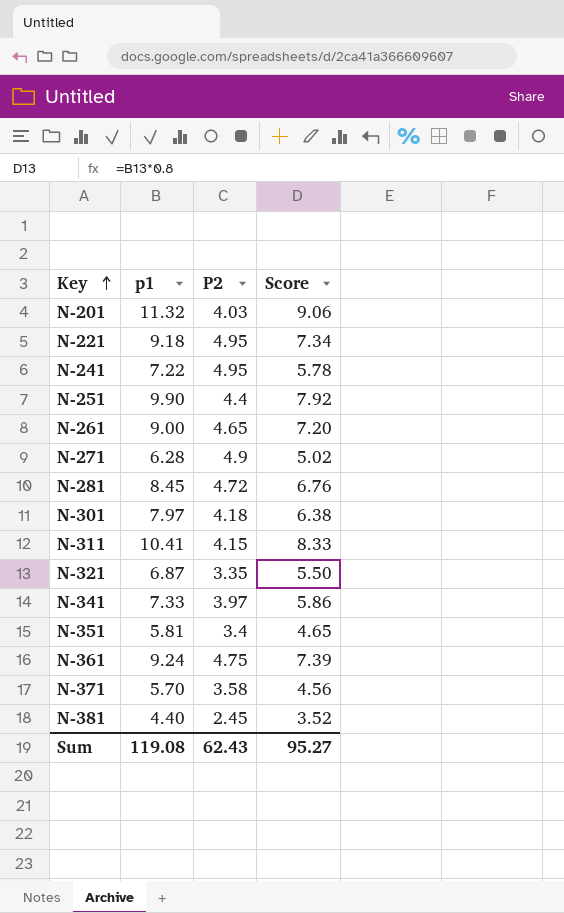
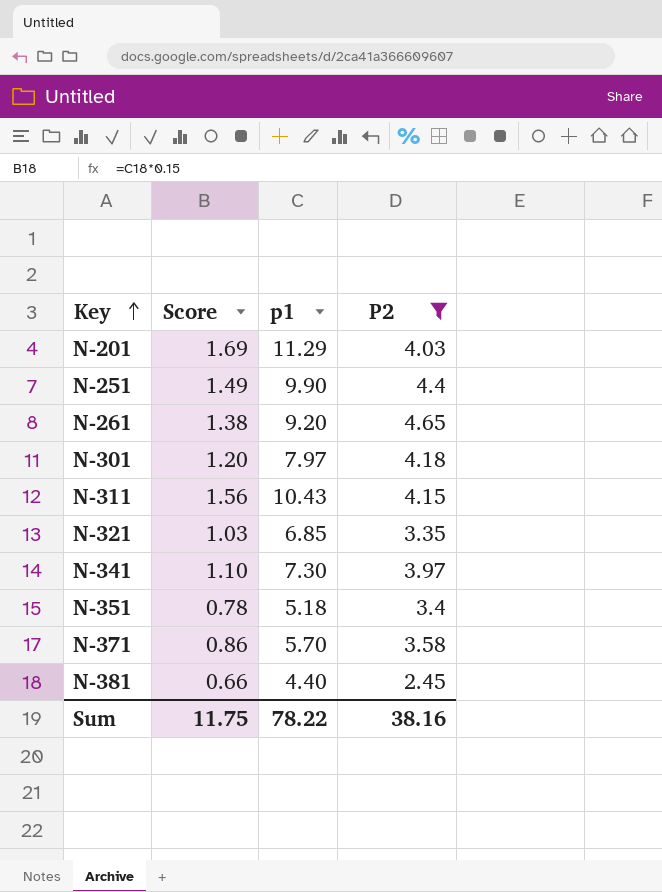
filter: none -> P2 <= 4.65
column Score | formula: [p1] * 0.8 -> [p1] * 0.15
column Score | position: 4 -> 2
N-201 | p1: 11.32 -> 11.29
N-261 | p1: 9.00 -> 9.20
N-311 | p1: 10.41 -> 10.43
N-321 | p1: 6.87 -> 6.85
N-341 | p1: 7.33 -> 7.30
N-351 | p1: 5.81 -> 5.18
Sum | Score: 95.27 -> 11.75
Sum | p1: 119.08 -> 78.22
Sum | P2: 62.43 -> 38.16

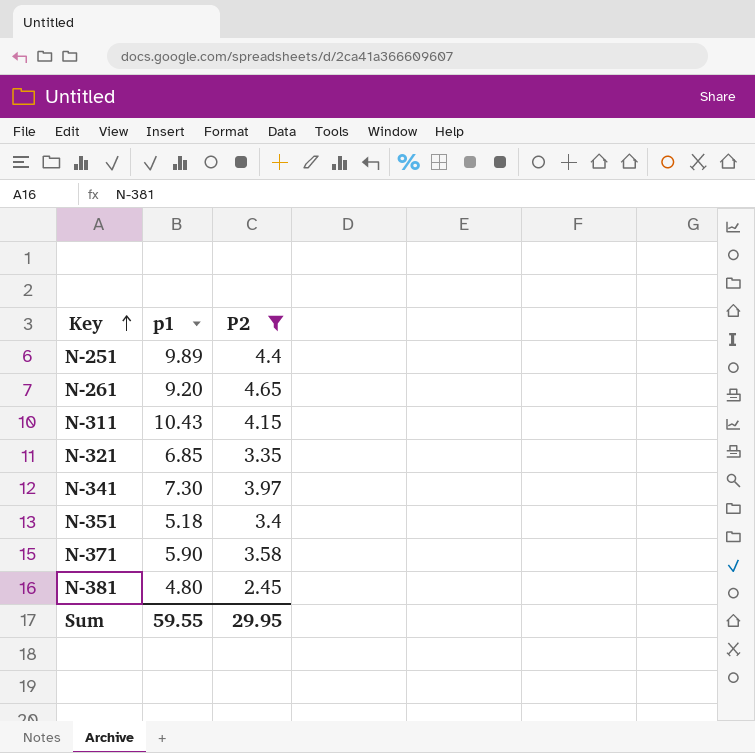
column Score | formula: [p1] * 0.15 -> none
row N-201: 1.69 | 11.29 | 4.03 -> none
row N-301: 1.20 | 7.97 | 4.18 -> none
N-251 | p1: 9.90 -> 9.89
N-371 | p1: 5.70 -> 5.90
N-381 | p1: 4.40 -> 4.80
Sum | p1: 78.22 -> 59.55
Sum | P2: 38.16 -> 29.95

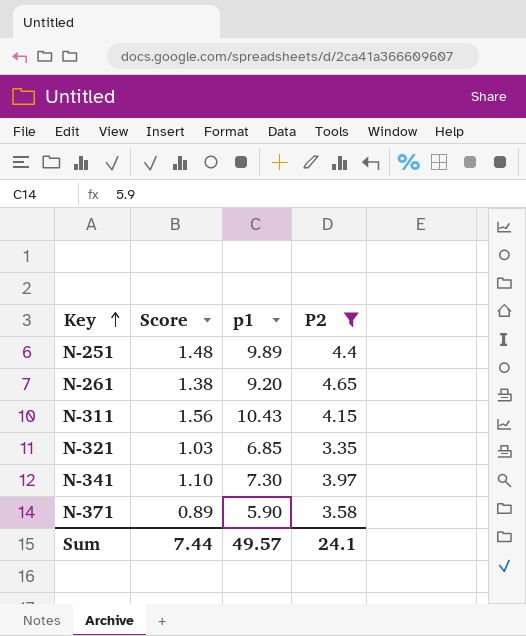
column Score | formula: none -> [p1] * 0.15
row N-351: 5.18 | 3.4 -> none
row N-381: 4.80 | 2.45 -> none
Sum | p1: 59.55 -> 49.57
Sum | P2: 29.95 -> 24.1

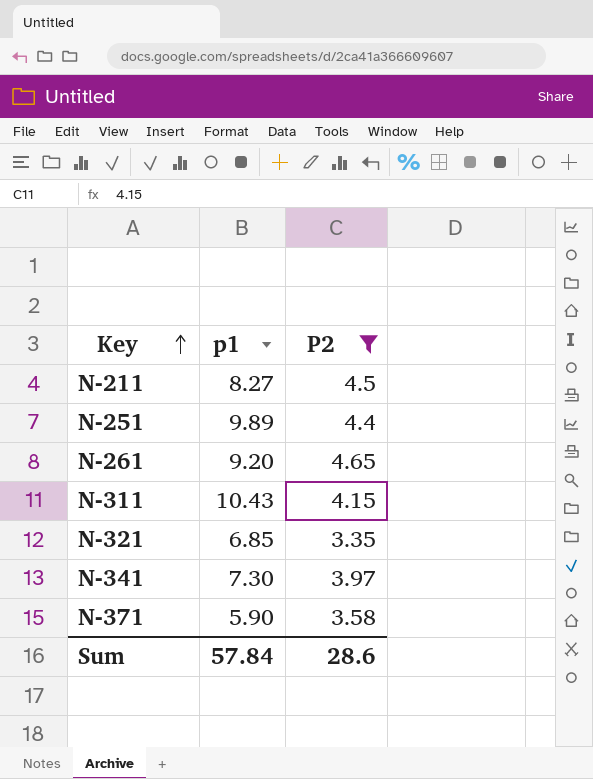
column Score | formula: [p1] * 0.15 -> none
row N-211: none -> 8.27 | 4.5
Sum | p1: 49.57 -> 57.84
Sum | P2: 24.1 -> 28.6

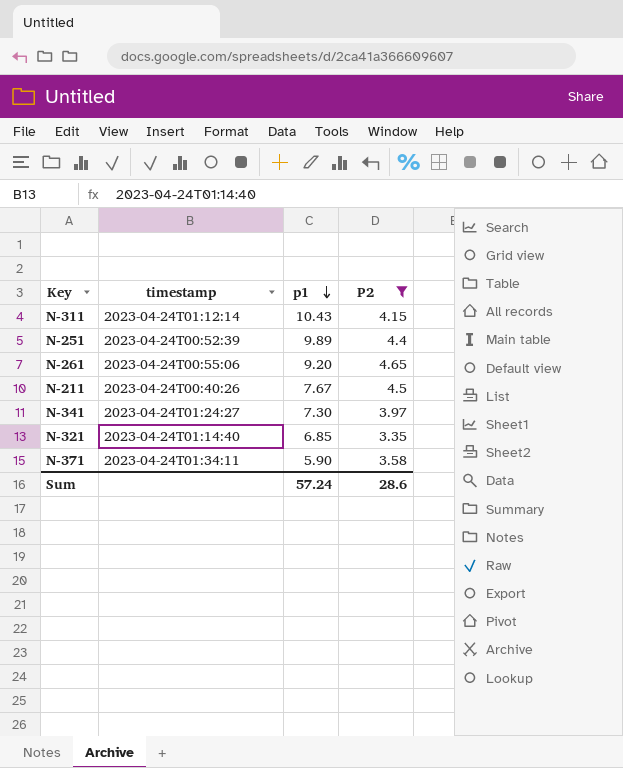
row order: Key ascending -> p1 descending
column timestamp | position: none -> 2
N-211 | p1: 8.27 -> 7.67
Sum | p1: 57.84 -> 57.24

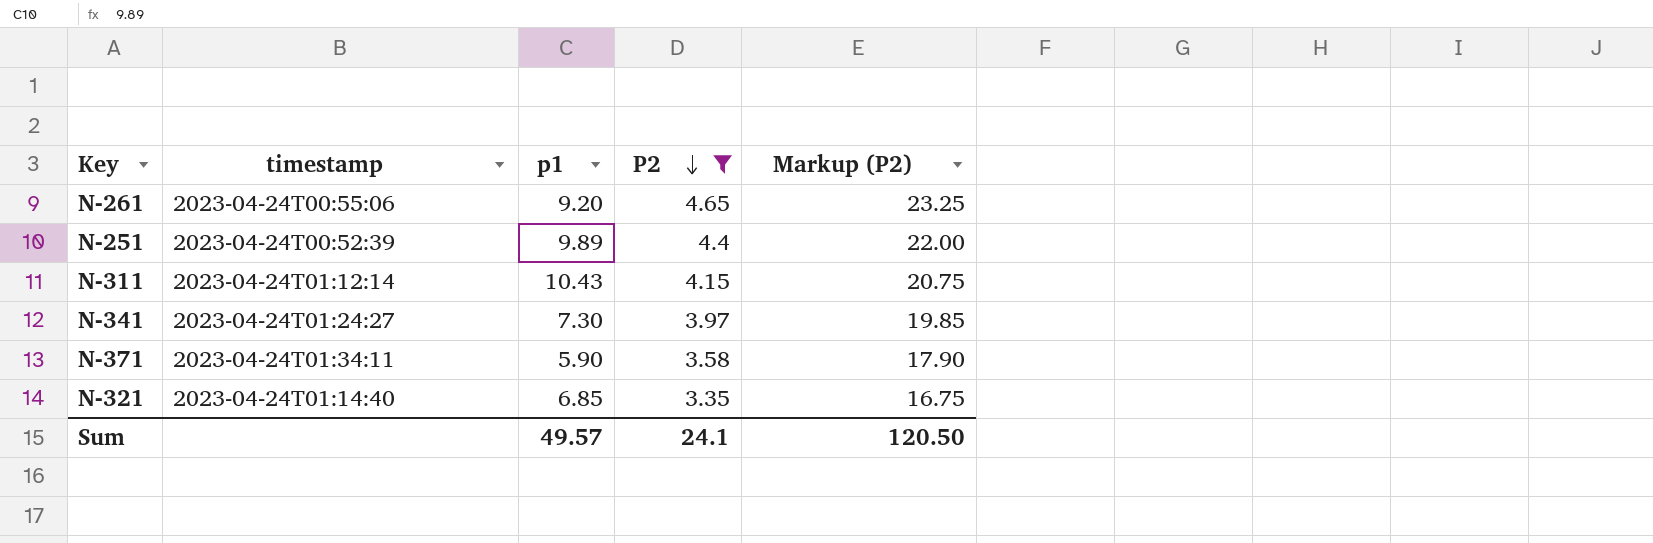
row order: p1 descending -> P2 descending
column Markup (P2) | formula: none -> [P2] * 5
row N-211: 2023-04-24T00:40:26 | 7.67 | 4.5 -> none
Sum | p1: 57.24 -> 49.57
Sum | P2: 28.6 -> 24.1

